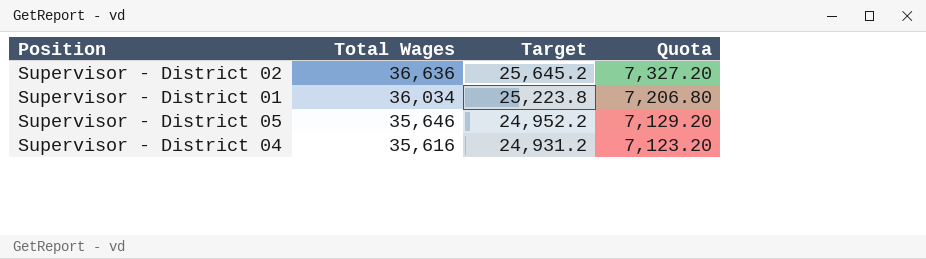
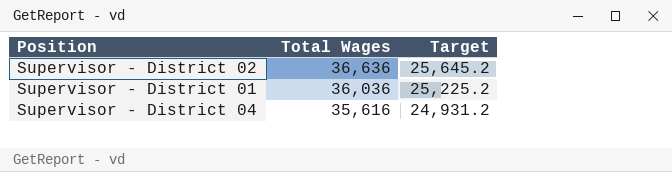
column Quota | formula: [Total Wages] * 0.2 -> none
row Supervisor - District 05: 35,646 | 24,952.2 | 7,129.20 -> none
Supervisor - District 01 | Total Wages: 36,034 -> 36,036
Supervisor - District 01 | Target: 25,223.8 -> 25,225.2

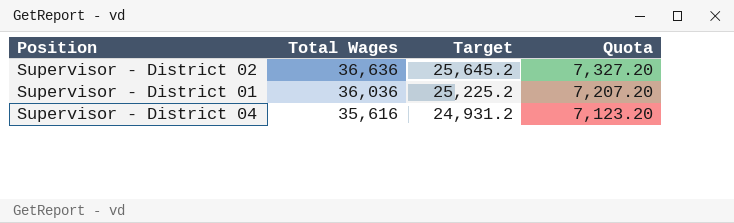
column Quota | formula: none -> [Total Wages] * 0.2

